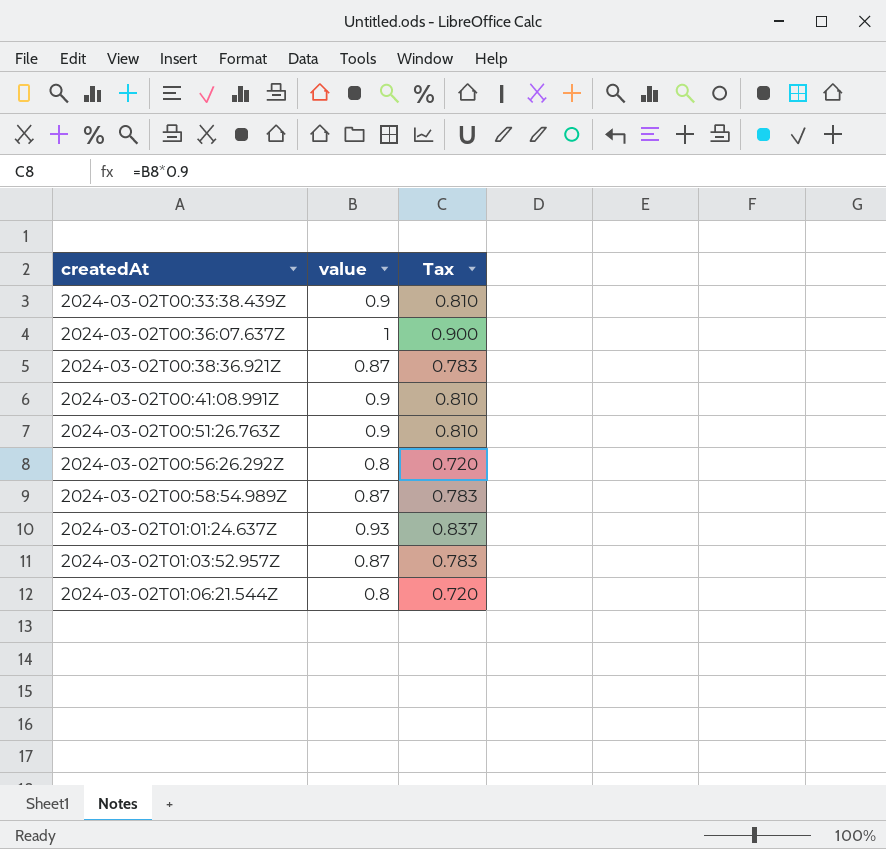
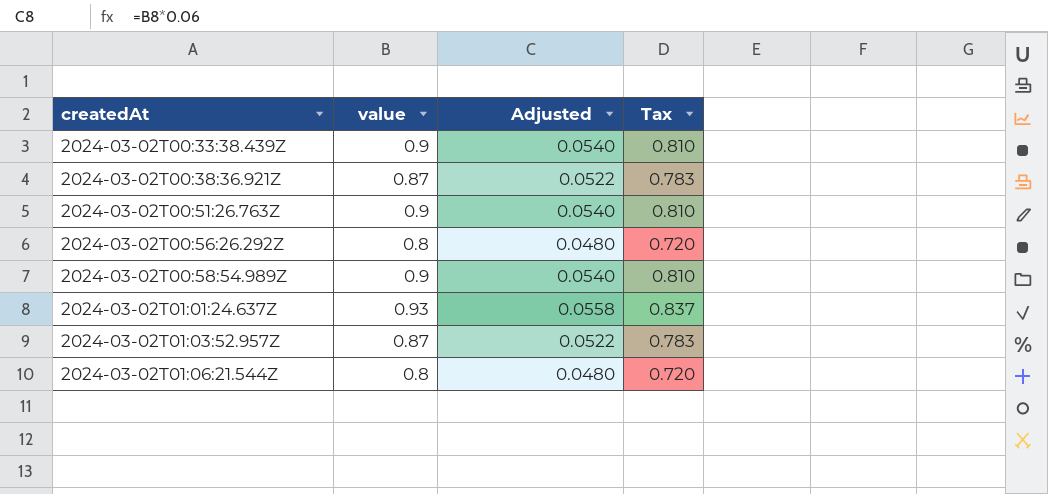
column Adjusted | formula: none -> [value] * 0.06
row 2024-03-02T00:36:07.637Z: 1 | 0.900 -> none
row 2024-03-02T00:41:08.991Z: 0.9 | 0.810 -> none
2024-03-02T00:58:54.989Z | value: 0.87 -> 0.9
2024-03-02T00:58:54.989Z | Tax: 0.783 -> 0.810

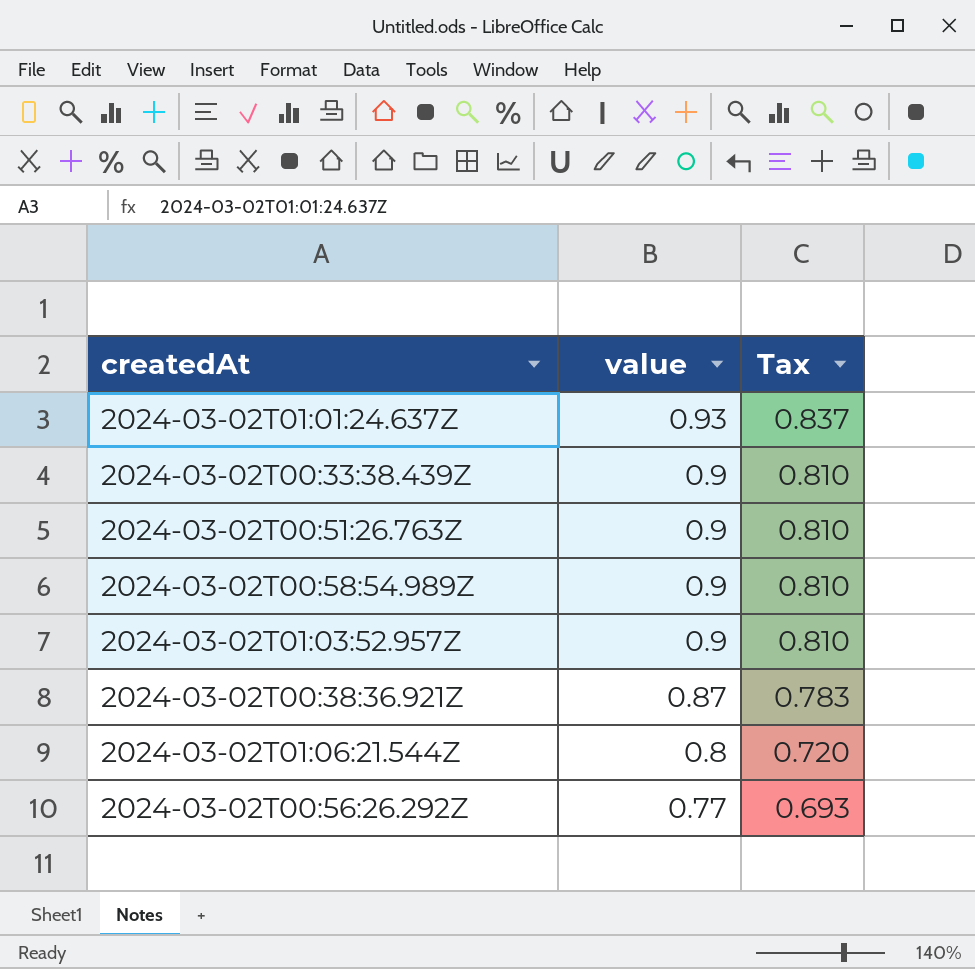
row order: createdAt ascending -> value descending
column Adjusted | formula: [value] * 0.06 -> none
2024-03-02T01:03:52.957Z | value: 0.87 -> 0.9
2024-03-02T01:03:52.957Z | Tax: 0.783 -> 0.810
2024-03-02T00:56:26.292Z | value: 0.8 -> 0.77
2024-03-02T00:56:26.292Z | Tax: 0.720 -> 0.693

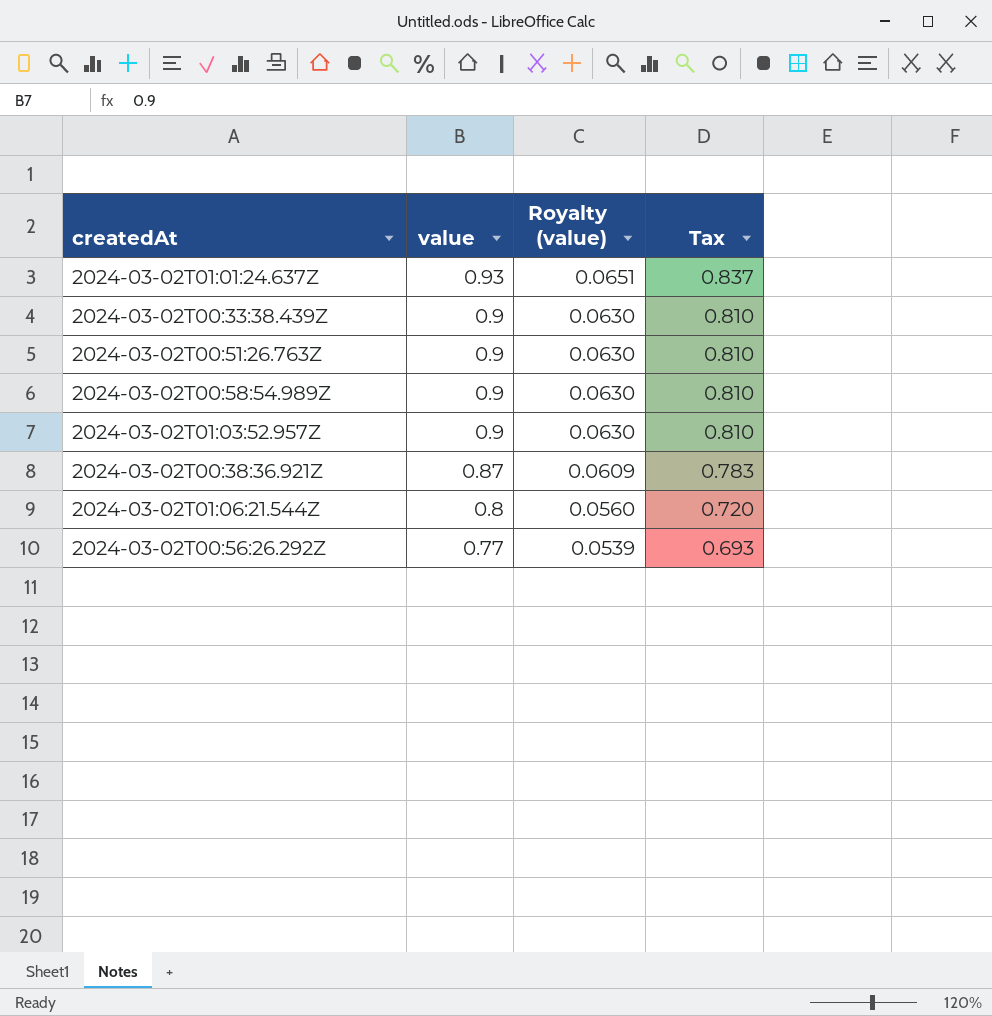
column Royalty (value) | formula: none -> [value] * 0.07

